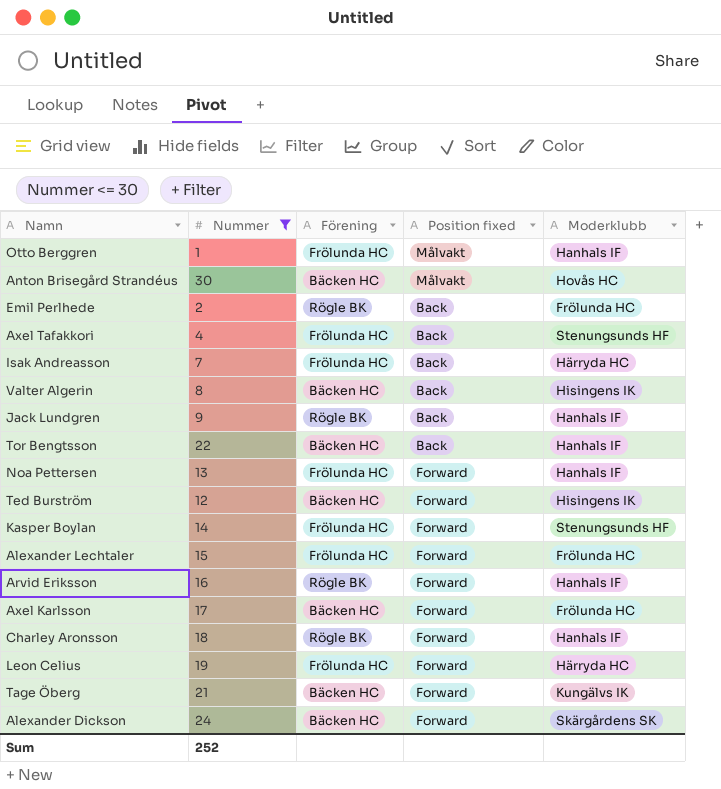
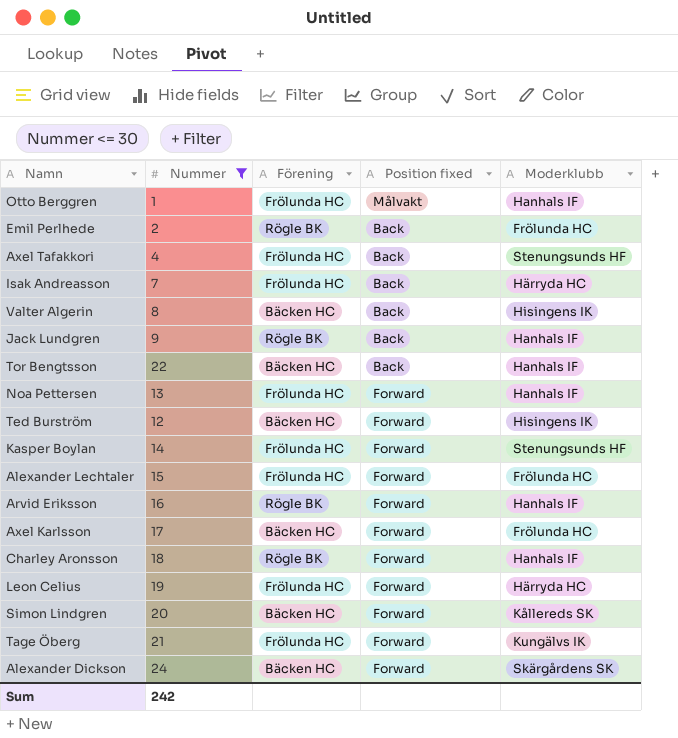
row Anton Brisegård Strandéus: 30 | Bäcken HC | Målvakt | Hovås HC -> none
row Simon Lindgren: none -> 20 | Bäcken HC | Forward | Kållereds SK
Tage Öberg | Förening: Bäcken HC -> Frölunda HC
Sum | Nummer: 252 -> 242

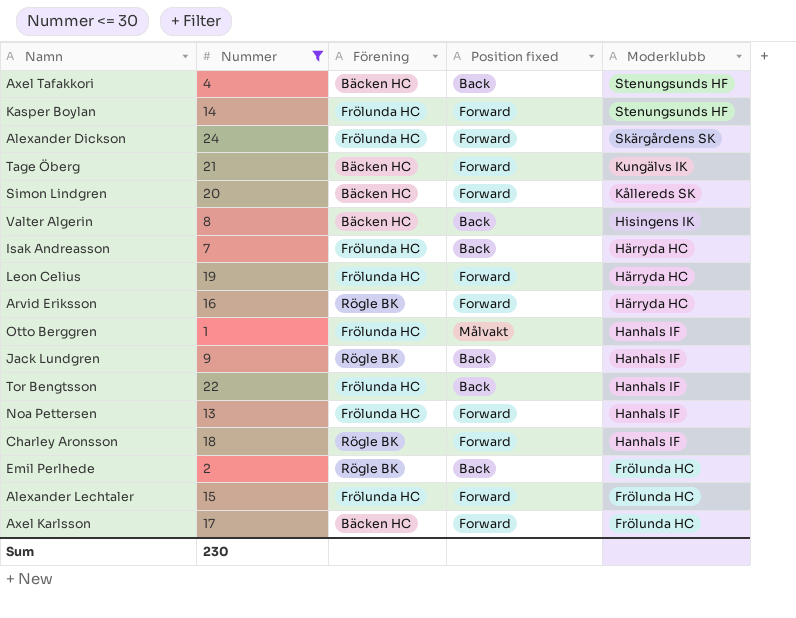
row order: none -> Moderklubb descending
row Ted Burström: 12 | Bäcken HC | Forward | Hisingens IK -> none
Axel Tafakkori | Förening: Frölunda HC -> Bäcken HC
Alexander Dickson | Förening: Bäcken HC -> Frölunda HC
Tage Öberg | Förening: Frölunda HC -> Bäcken HC
Arvid Eriksson | Moderklubb: Hanhals IF -> Härryda HC
Tor Bengtsson | Förening: Bäcken HC -> Frölunda HC
Sum | Nummer: 242 -> 230

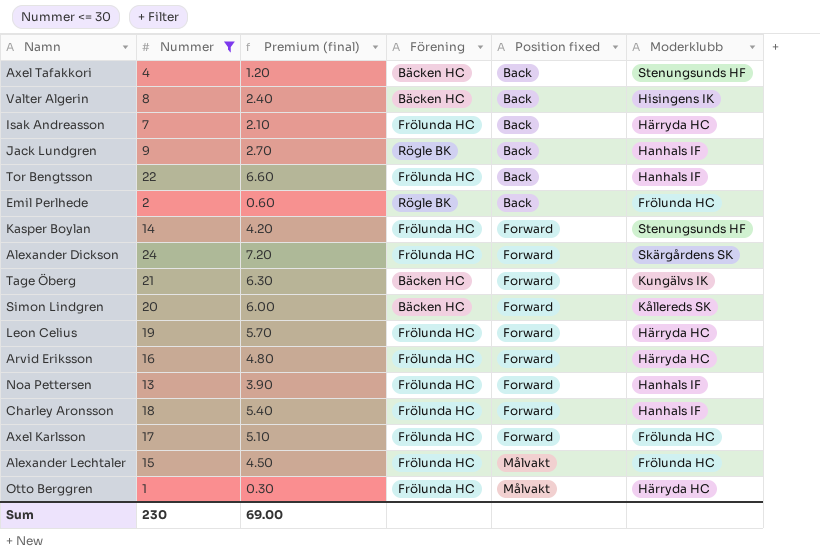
row order: Moderklubb descending -> Position fixed ascending
column Premium (final) | formula: none -> [Nummer] * 0.3
Arvid Eriksson | Förening: Rögle BK -> Frölunda HC
Charley Aronsson | Förening: Rögle BK -> Frölunda HC
Axel Karlsson | Förening: Bäcken HC -> Frölunda HC
Alexander Lechtaler | Position fixed: Forward -> Målvakt
Otto Berggren | Moderklubb: Hanhals IF -> Härryda HC

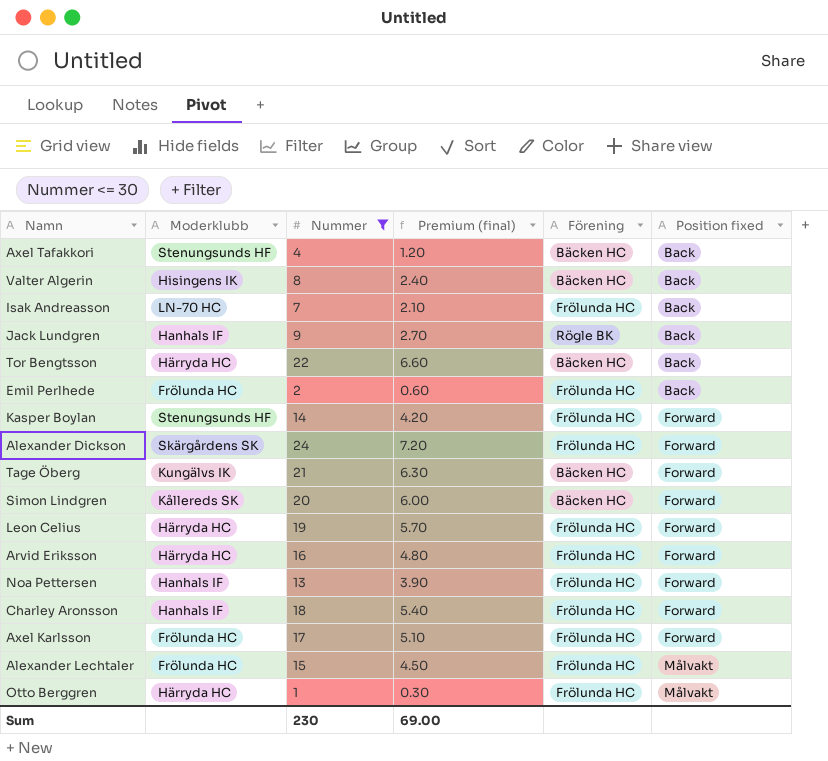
column Moderklubb | position: 6 -> 2
Isak Andreasson | Moderklubb: Härryda HC -> LN-70 HC
Tor Bengtsson | Moderklubb: Hanhals IF -> Härryda HC
Tor Bengtsson | Förening: Frölunda HC -> Bäcken HC
Emil Perlhede | Förening: Rögle BK -> Frölunda HC

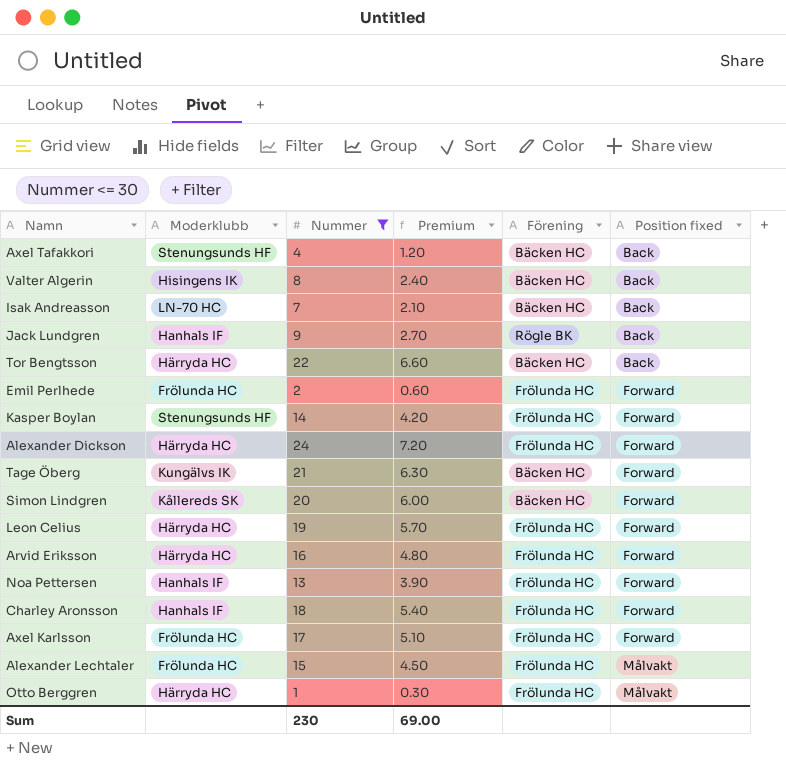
column name: Premium (final) -> Premium
Isak Andreasson | Förening: Frölunda HC -> Bäcken HC
Emil Perlhede | Position fixed: Back -> Forward
Alexander Dickson | Moderklubb: Skärgårdens SK -> Härryda HC

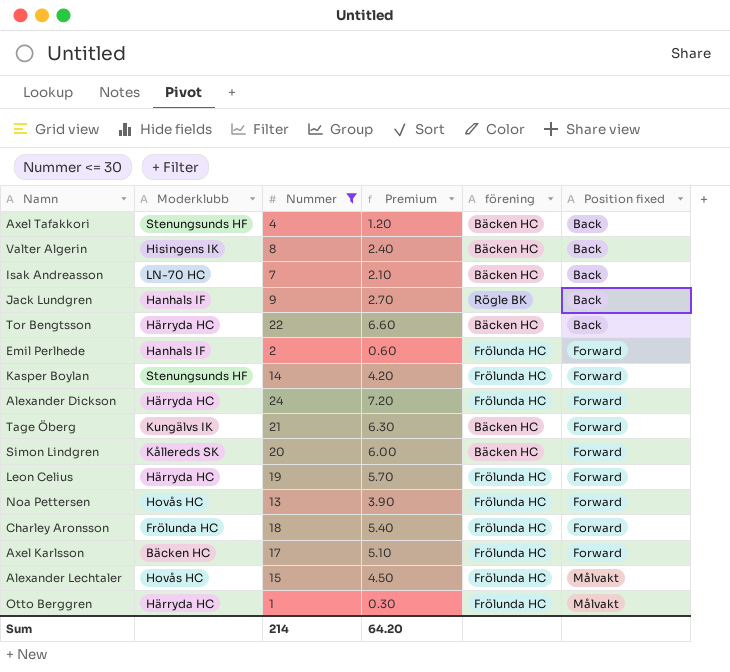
column name: Förening -> förening
row Arvid Eriksson: Härryda HC | 16 | 4.80 | Frölunda HC | Forward -> none
Emil Perlhede | Moderklubb: Frölunda HC -> Hanhals IF
Noa Pettersen | Moderklubb: Hanhals IF -> Hovås HC
Charley Aronsson | Moderklubb: Hanhals IF -> Frölunda HC
Axel Karlsson | Moderklubb: Frölunda HC -> Bäcken HC
Alexander Lechtaler | Moderklubb: Frölunda HC -> Hovås HC
Sum | Nummer: 230 -> 214
Sum | Premium: 69.00 -> 64.20

